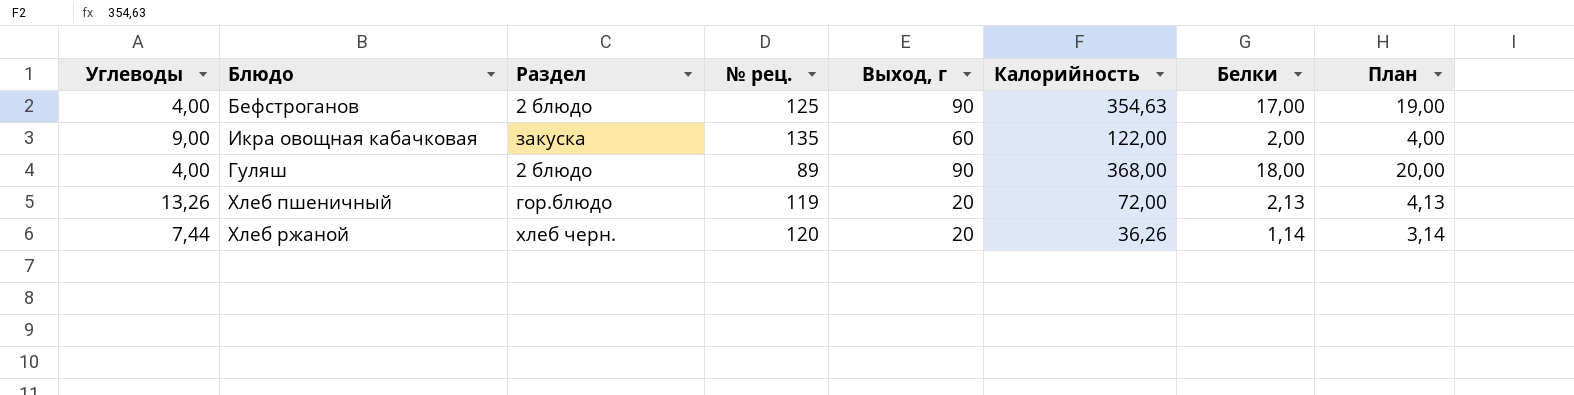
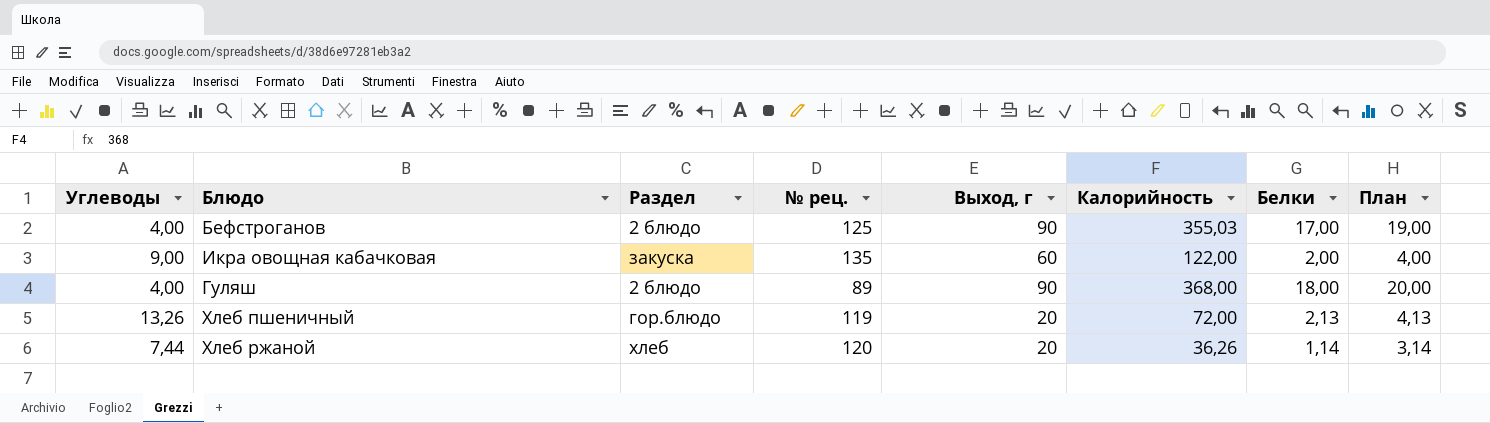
Бефстроганов | Калорийность: 354,63 -> 355,03
Хлеб ржаной | Раздел: хлеб черн. -> хлеб

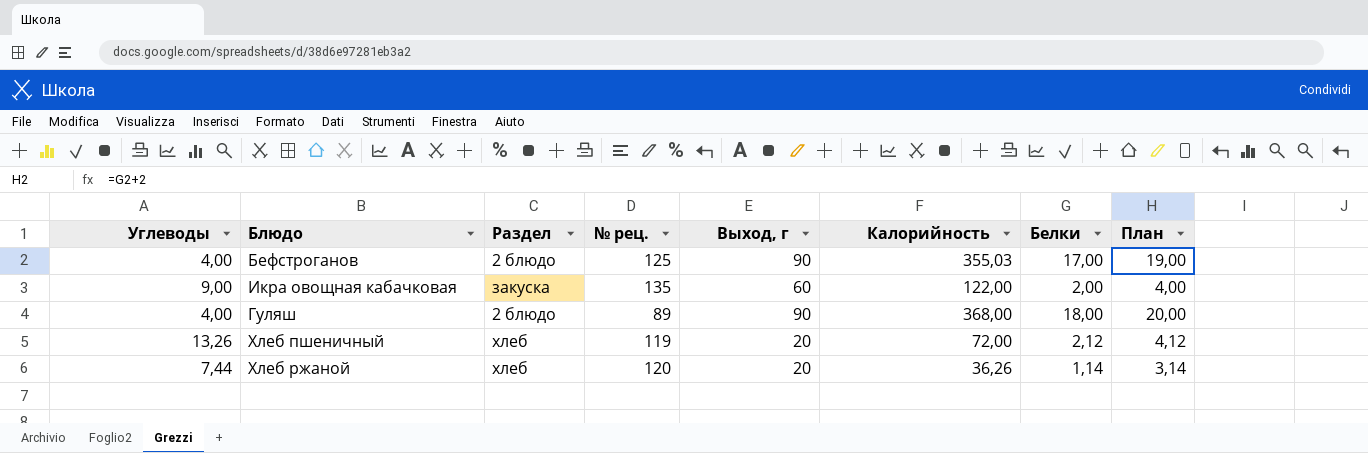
Хлеб пшеничный | Раздел: гор.блюдо -> хлеб
Хлеб пшеничный | Белки: 2,13 -> 2,12
Хлеб пшеничный | План: 4,13 -> 4,12

